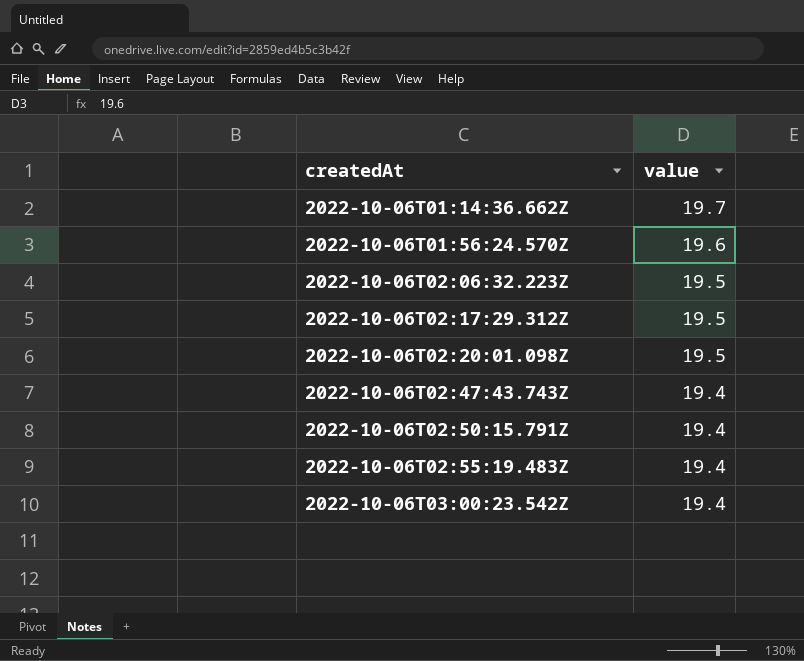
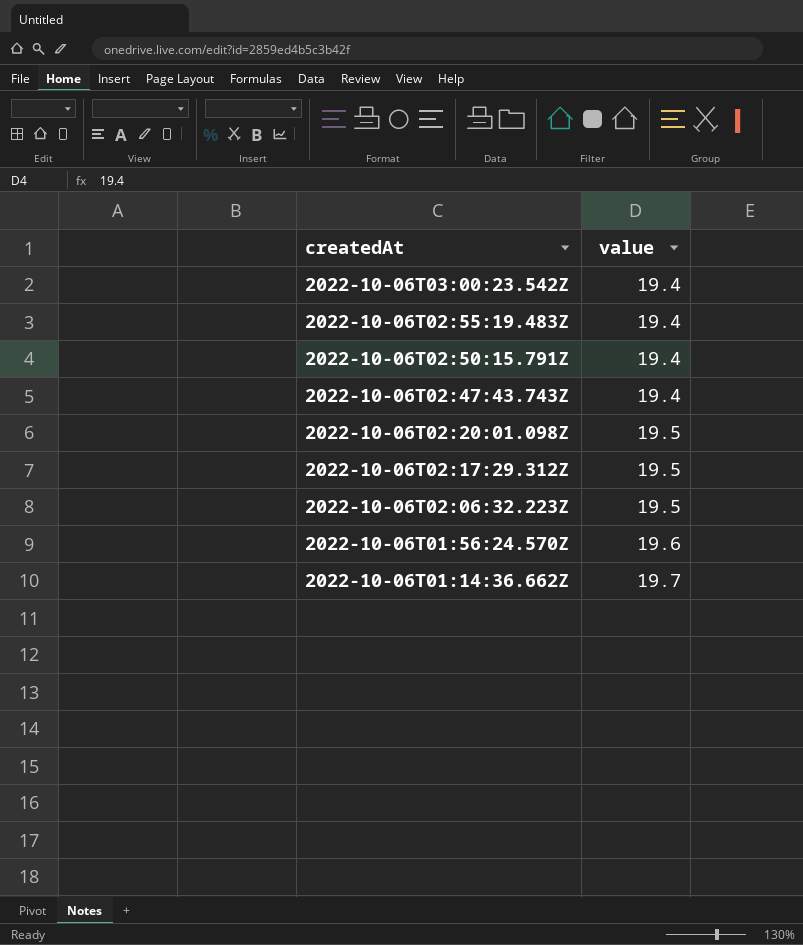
row order: createdAt ascending -> createdAt descending

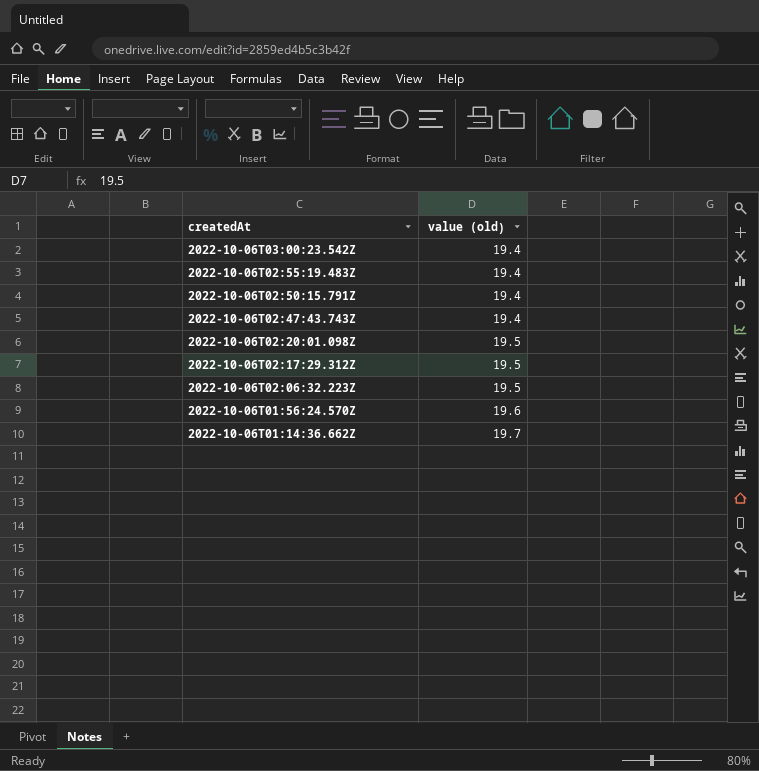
column name: value -> value (old)

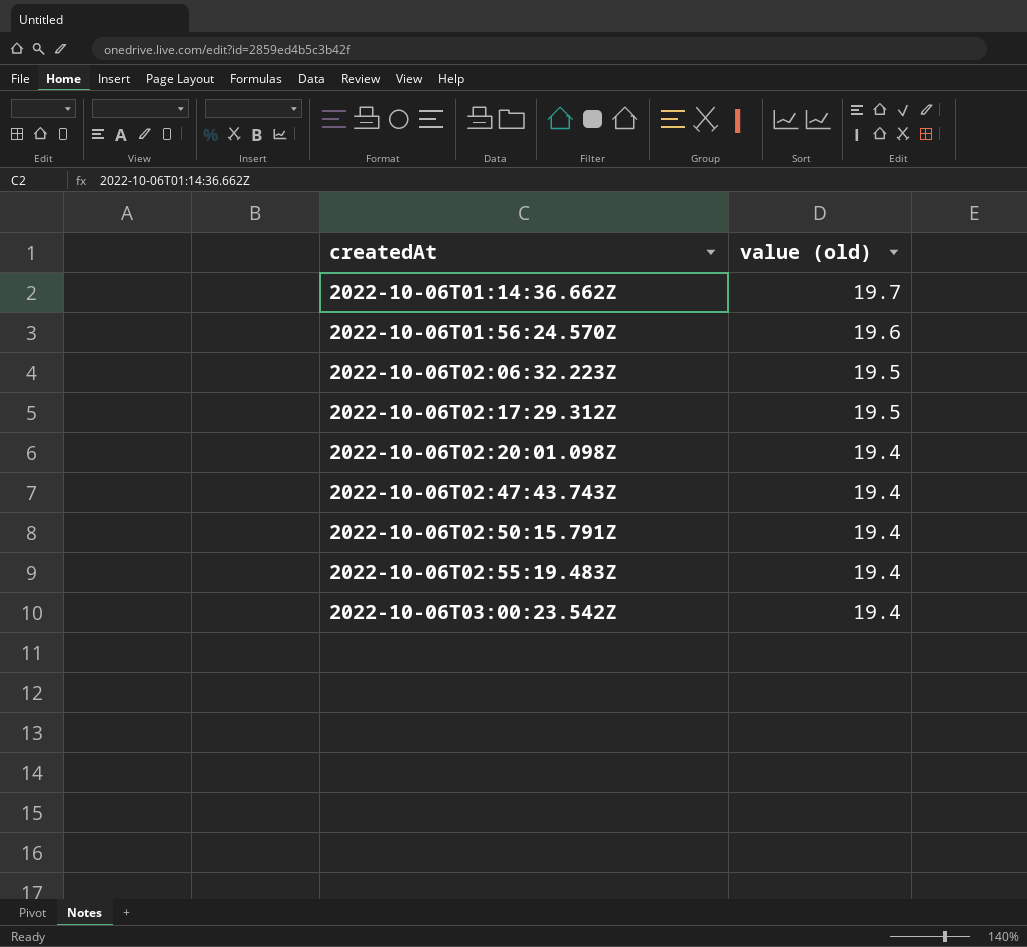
row order: createdAt descending -> createdAt ascending
2022-10-06T02:20:01.098Z | value (old): 19.5 -> 19.4

